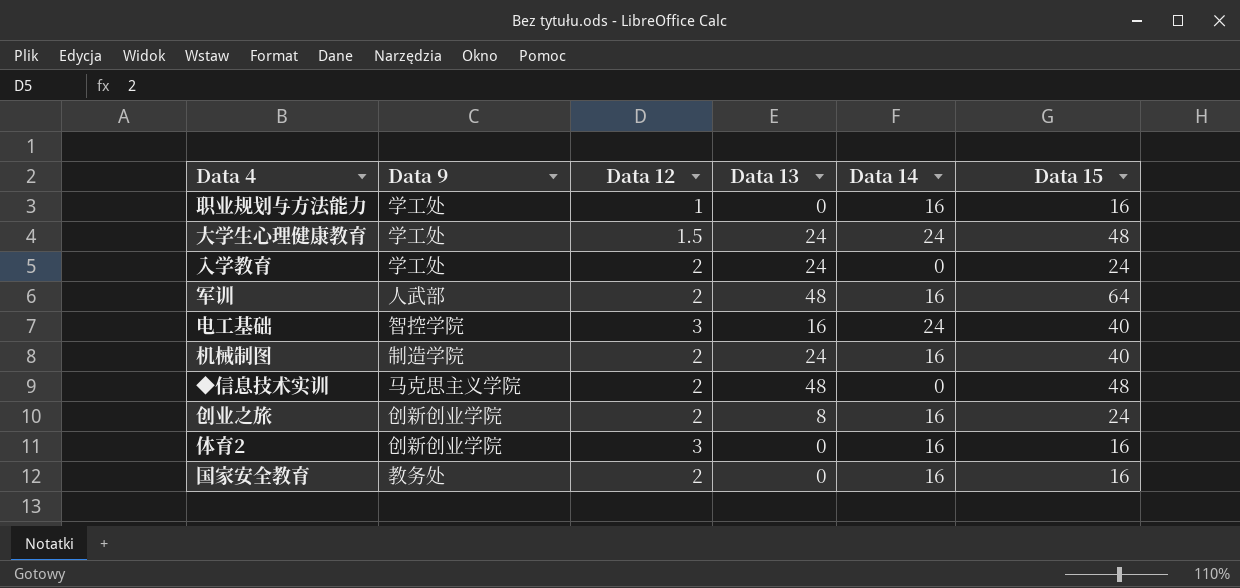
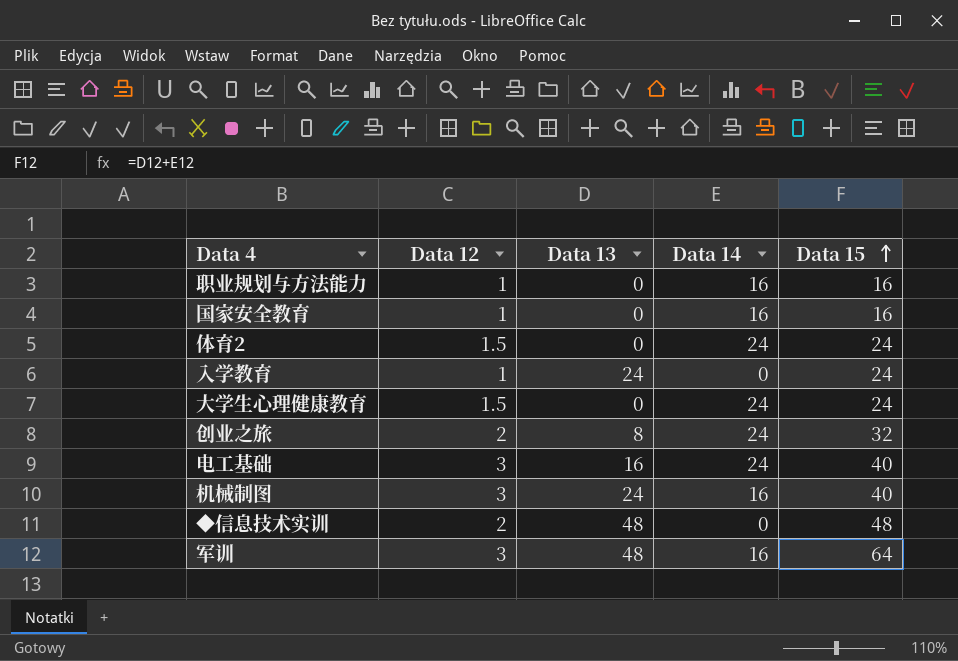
row order: none -> Data 15 ascending
column Data 9 | position: 2 -> none
国家安全教育 | Data 12: 2 -> 1
体育2 | Data 12: 3 -> 1.5
体育2 | Data 14: 16 -> 24
体育2 | Data 15: 16 -> 24
入学教育 | Data 12: 2 -> 1
大学生心理健康教育 | Data 13: 24 -> 0
大学生心理健康教育 | Data 15: 48 -> 24
创业之旅 | Data 14: 16 -> 24
创业之旅 | Data 15: 24 -> 32
机械制图 | Data 12: 2 -> 3
军训 | Data 12: 2 -> 3

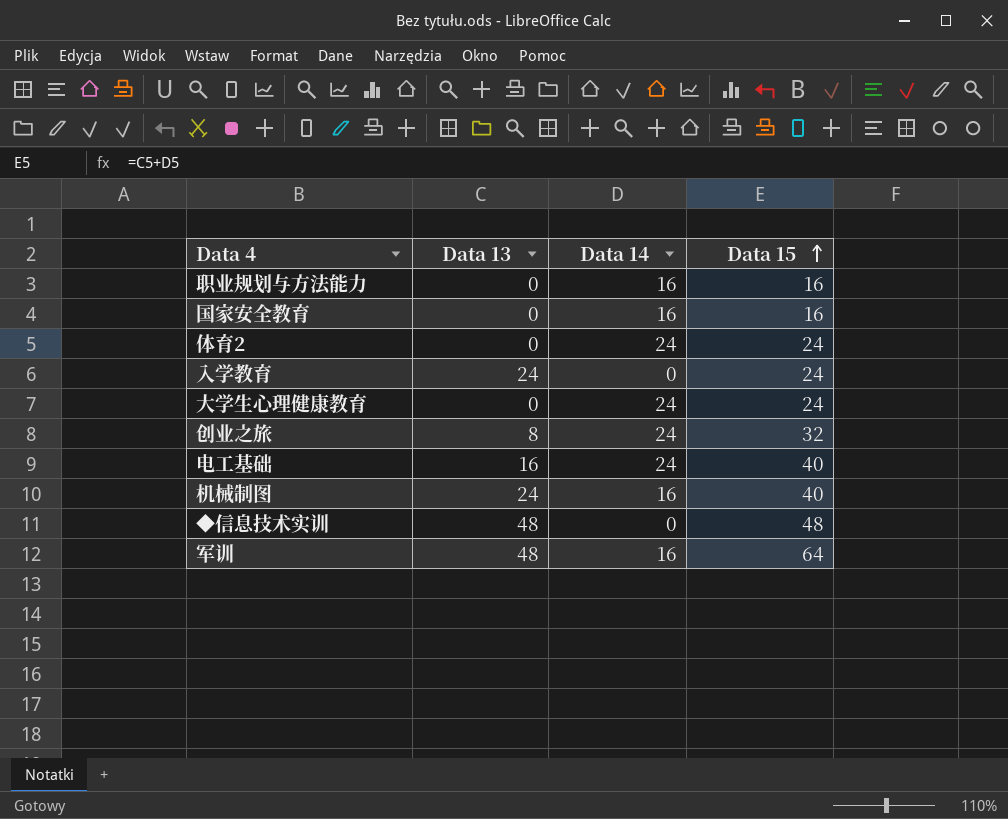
column Data 12 | position: 2 -> none

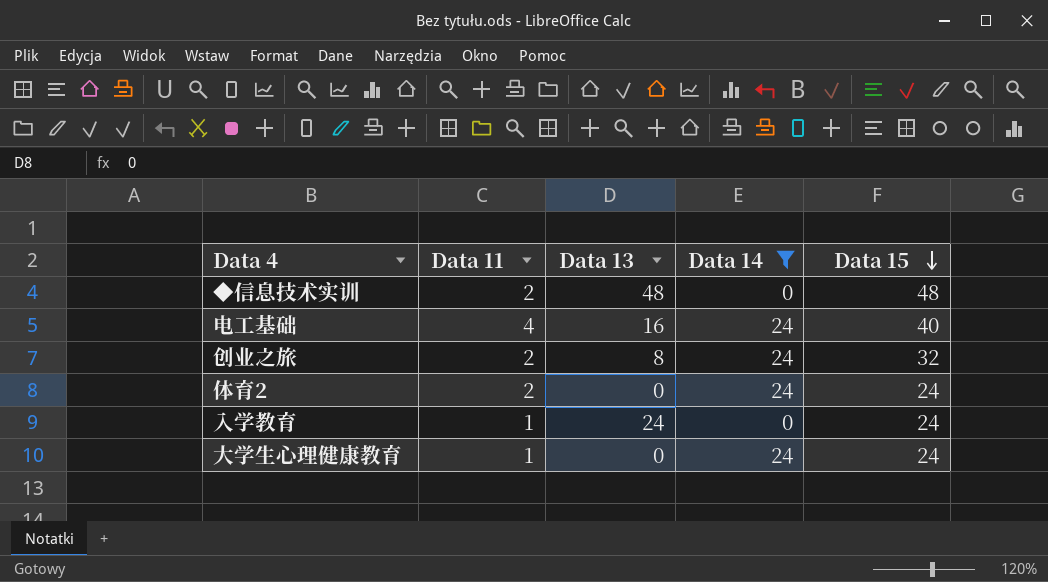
filter: none -> Data 14 != 16
row order: Data 15 ascending -> Data 15 descending
column Data 11 | position: none -> 2

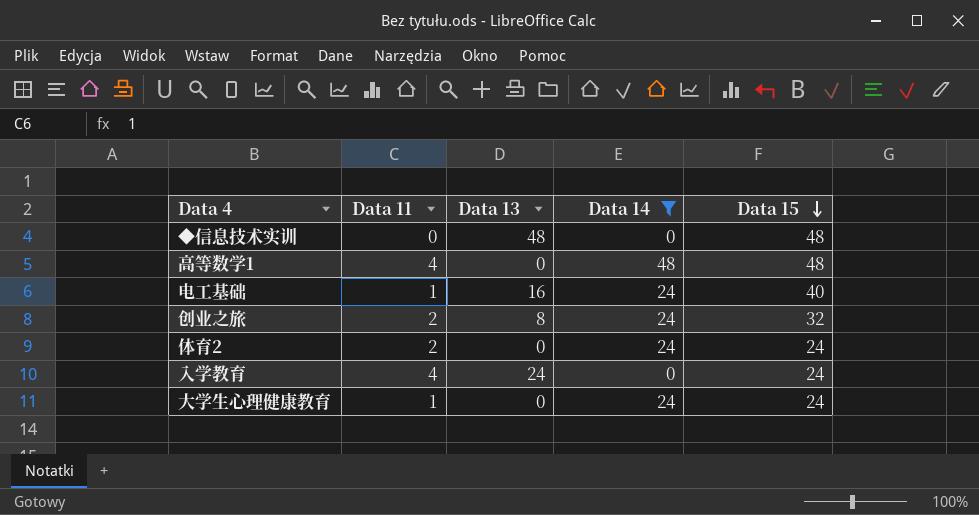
◆信息技术实训 | Data 11: 2 -> 0
row 高等数学1: none -> 4 | 0 | 48 | 48
电工基础 | Data 11: 4 -> 1
入学教育 | Data 11: 1 -> 4

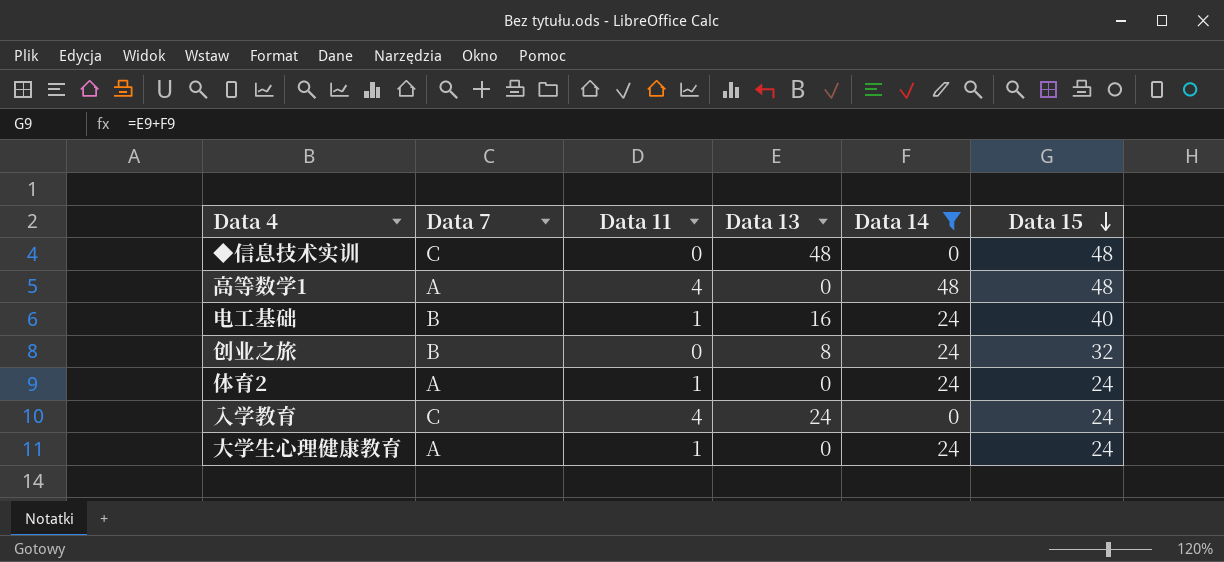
column Data 7 | position: none -> 2
创业之旅 | Data 11: 2 -> 0
体育2 | Data 11: 2 -> 1

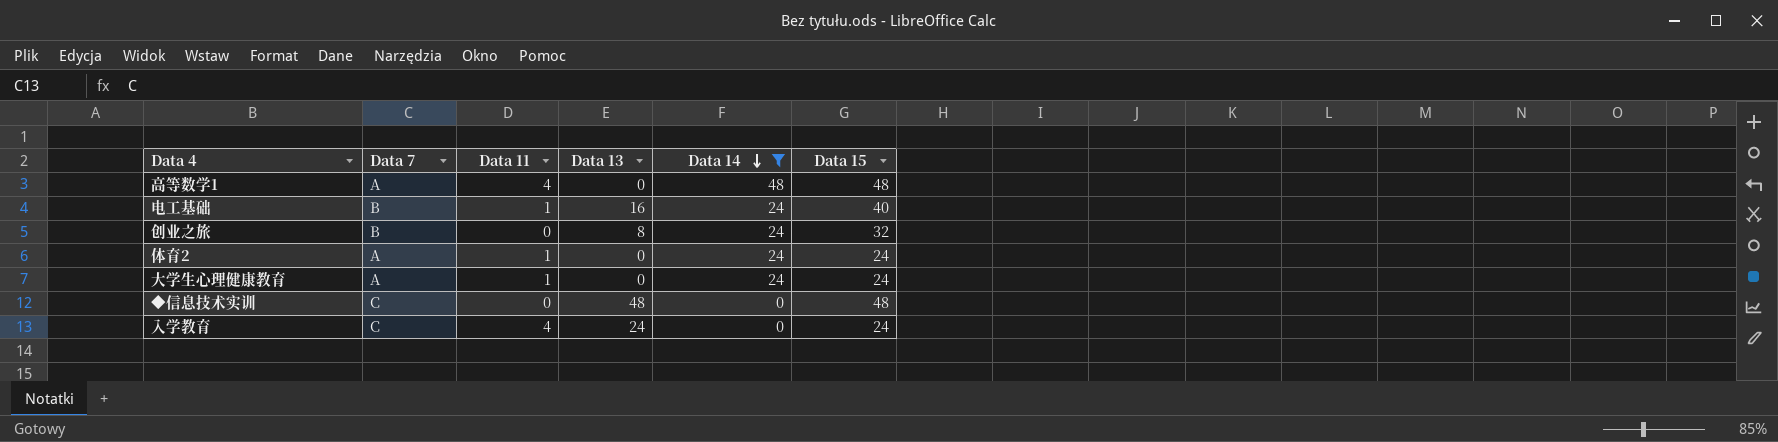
row order: Data 15 descending -> Data 14 descending

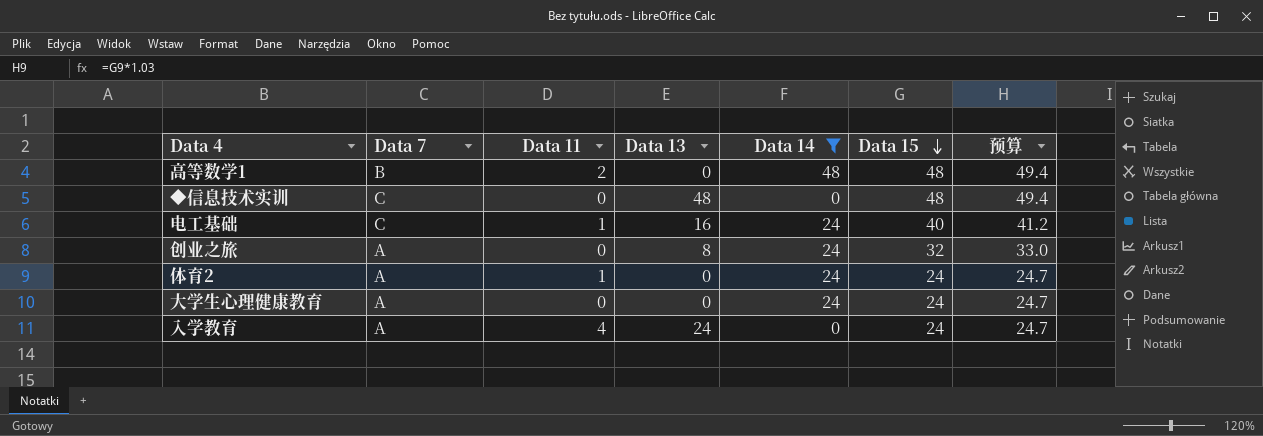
row order: Data 14 descending -> Data 15 descending
column 预算 | formula: none -> [Data 15] * 1.03
高等数学1 | Data 7: A -> B
高等数学1 | Data 11: 4 -> 2
电工基础 | Data 7: B -> C
创业之旅 | Data 7: B -> A
大学生心理健康教育 | Data 11: 1 -> 0
入学教育 | Data 7: C -> A

